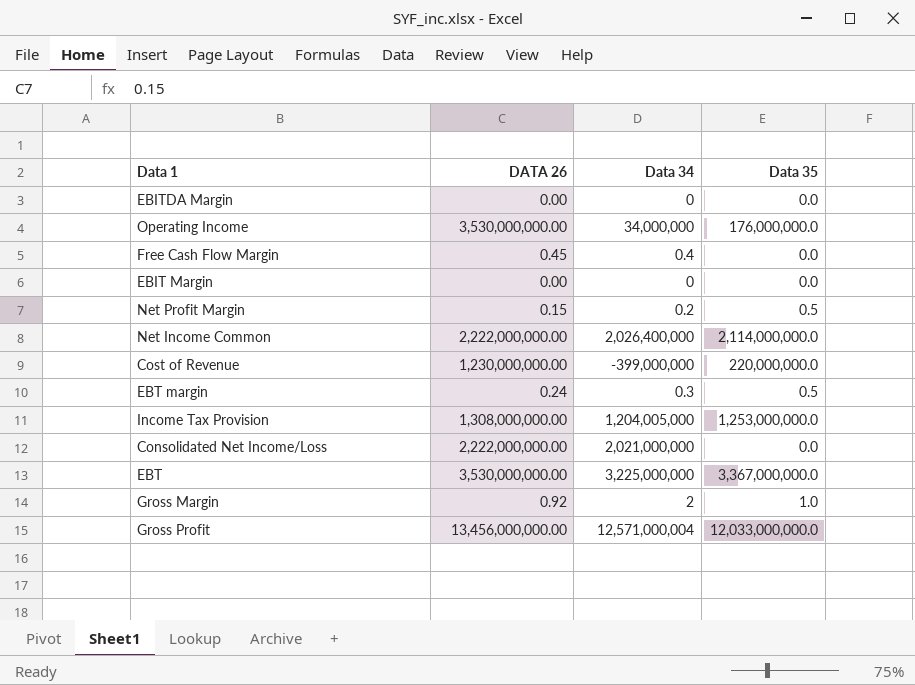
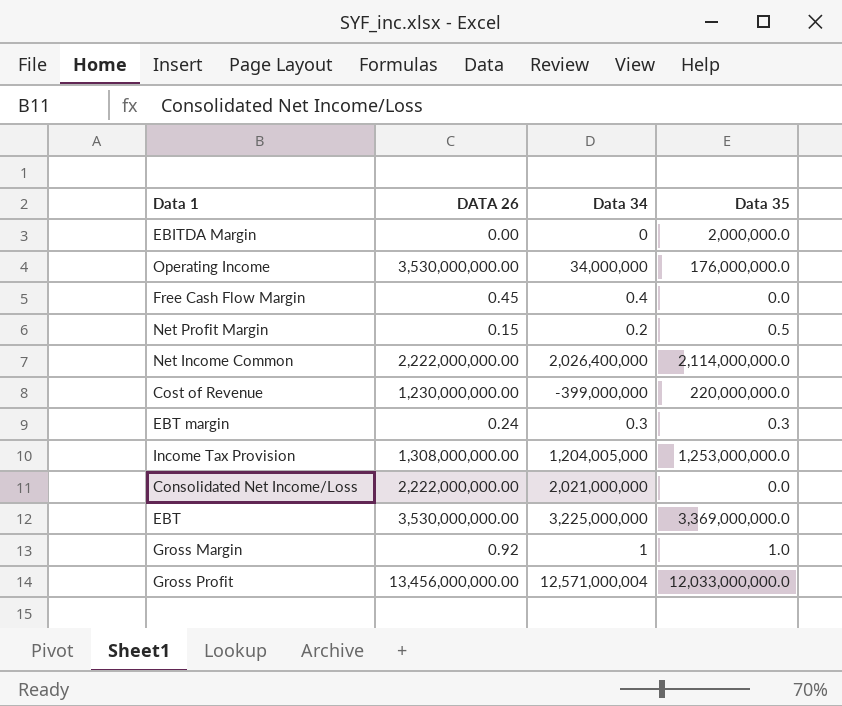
row EBIT Margin: 0.00 | 0 | 0.0 -> none
EBITDA Margin | Data 35: 0.0 -> 2,000,000.0
EBT margin | Data 35: 0.5 -> 0.3
EBT | Data 35: 3,367,000,000.0 -> 3,369,000,000.0
Gross Margin | Data 34: 2 -> 1

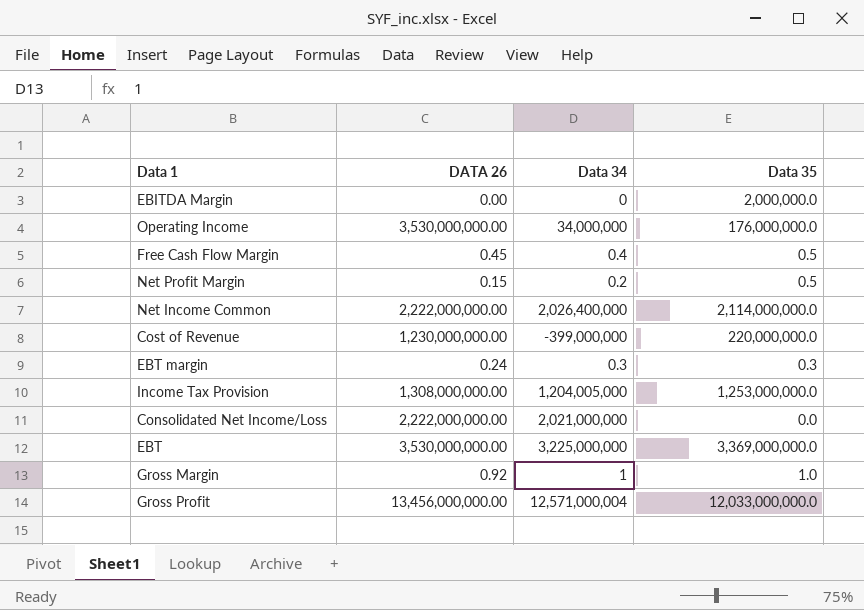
Free Cash Flow Margin | Data 35: 0.0 -> 0.5

